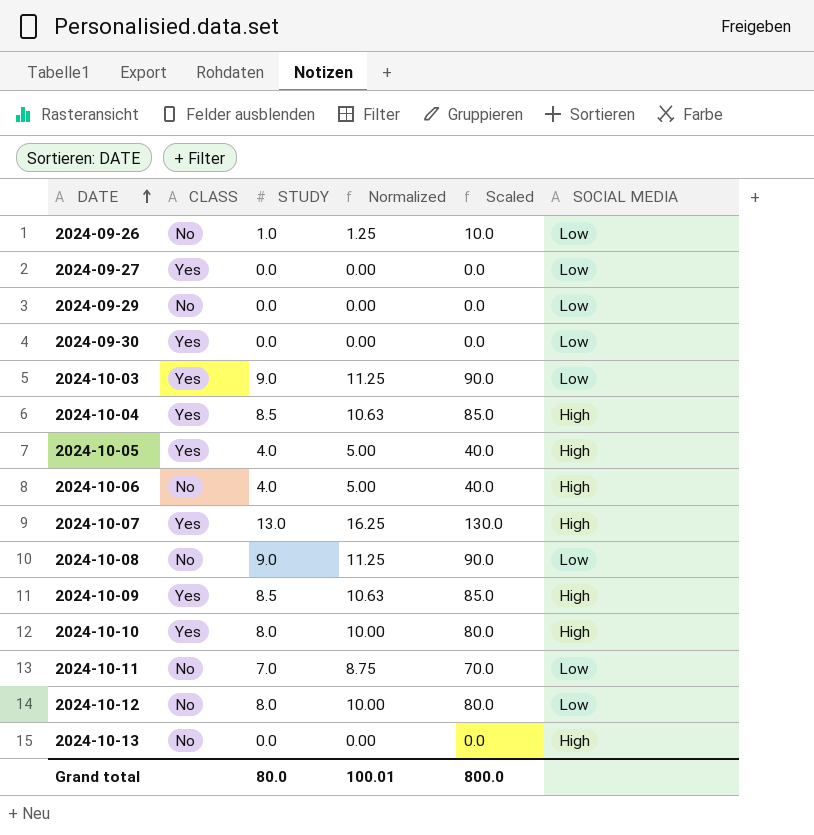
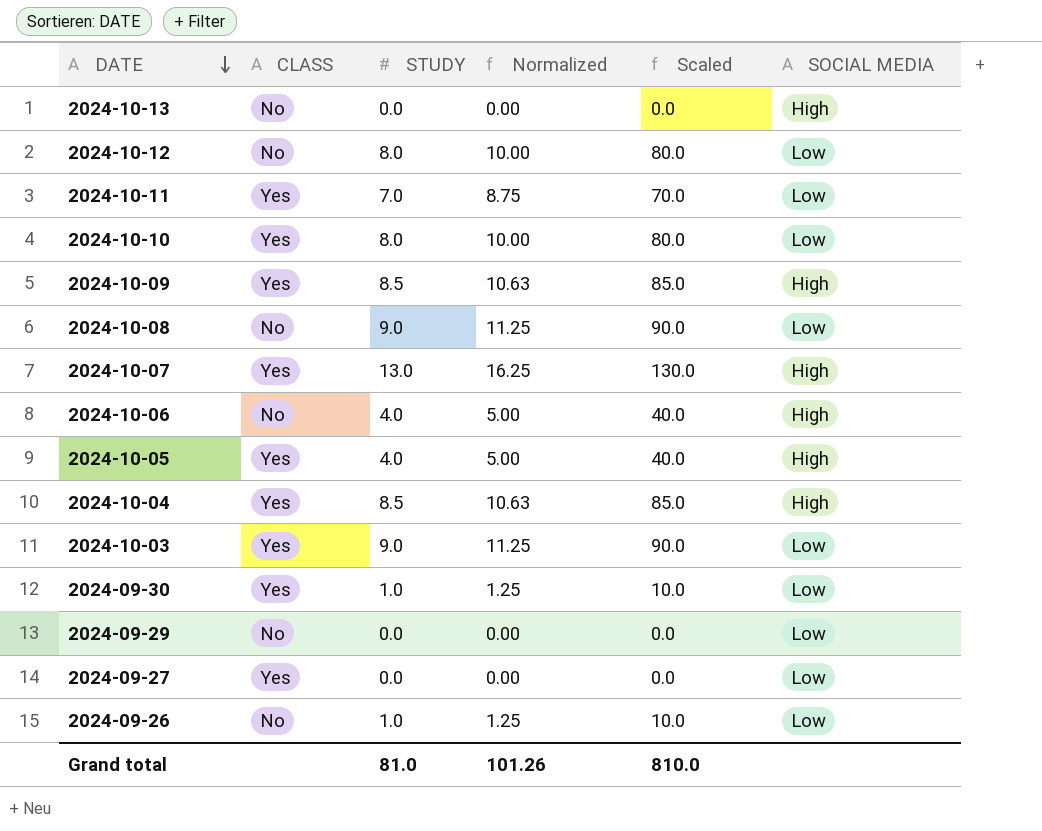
row order: DATE ascending -> DATE descending
2024-10-11 | CLASS: No -> Yes
2024-10-10 | SOCIAL MEDIA: High -> Low
2024-09-30 | STUDY: 0.0 -> 1.0
2024-09-30 | Normalized: 0.00 -> 1.25
2024-09-30 | Scaled: 0.0 -> 10.0
Grand total | STUDY: 80.0 -> 81.0
Grand total | Normalized: 100.01 -> 101.26
Grand total | Scaled: 800.0 -> 810.0

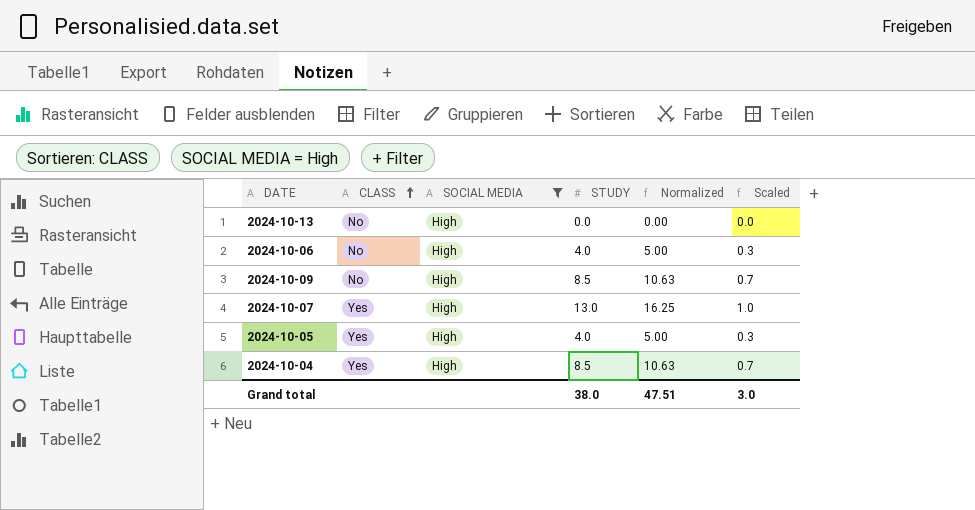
filter: none -> SOCIAL MEDIA = High
row order: DATE descending -> CLASS ascending
column SOCIAL MEDIA | position: 6 -> 3
column Scaled | formula: [STUDY] * 10 -> [STUDY] * 0.08
2024-10-09 | CLASS: Yes -> No
Grand total | STUDY: 81.0 -> 38.0
Grand total | Normalized: 101.26 -> 47.51
Grand total | Scaled: 810.0 -> 3.0

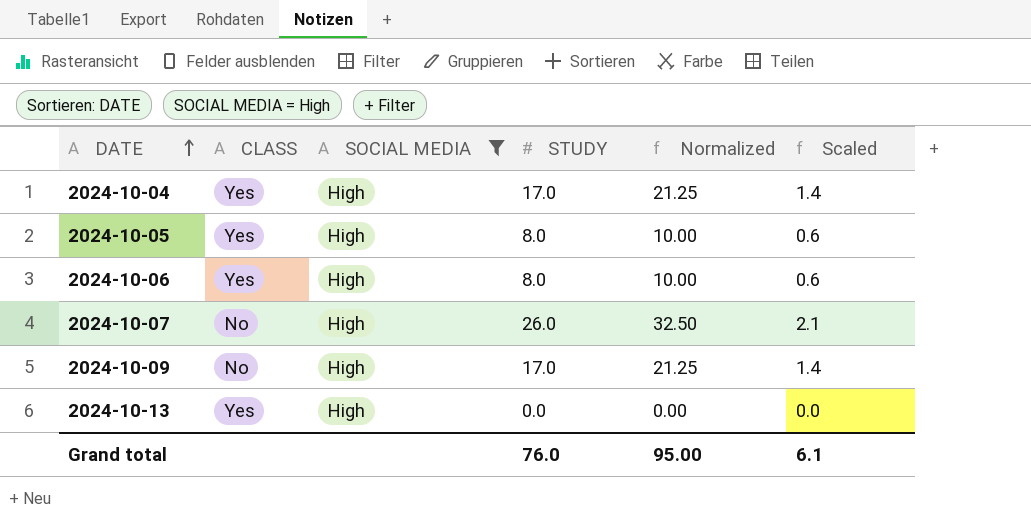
row order: CLASS ascending -> DATE ascending
2024-10-04 | STUDY: 8.5 -> 17.0
2024-10-04 | Normalized: 10.63 -> 21.25
2024-10-04 | Scaled: 0.7 -> 1.4
2024-10-05 | STUDY: 4.0 -> 8.0
2024-10-05 | Normalized: 5.00 -> 10.00
2024-10-05 | Scaled: 0.3 -> 0.6
2024-10-06 | CLASS: No -> Yes
2024-10-06 | STUDY: 4.0 -> 8.0
2024-10-06 | Normalized: 5.00 -> 10.00
2024-10-06 | Scaled: 0.3 -> 0.6
2024-10-07 | CLASS: Yes -> No
2024-10-07 | STUDY: 13.0 -> 26.0
2024-10-07 | Normalized: 16.25 -> 32.50
2024-10-07 | Scaled: 1.0 -> 2.1
2024-10-09 | STUDY: 8.5 -> 17.0
2024-10-09 | Normalized: 10.63 -> 21.25
2024-10-09 | Scaled: 0.7 -> 1.4
2024-10-13 | CLASS: No -> Yes
Grand total | STUDY: 38.0 -> 76.0
Grand total | Normalized: 47.51 -> 95.00
Grand total | Scaled: 3.0 -> 6.1

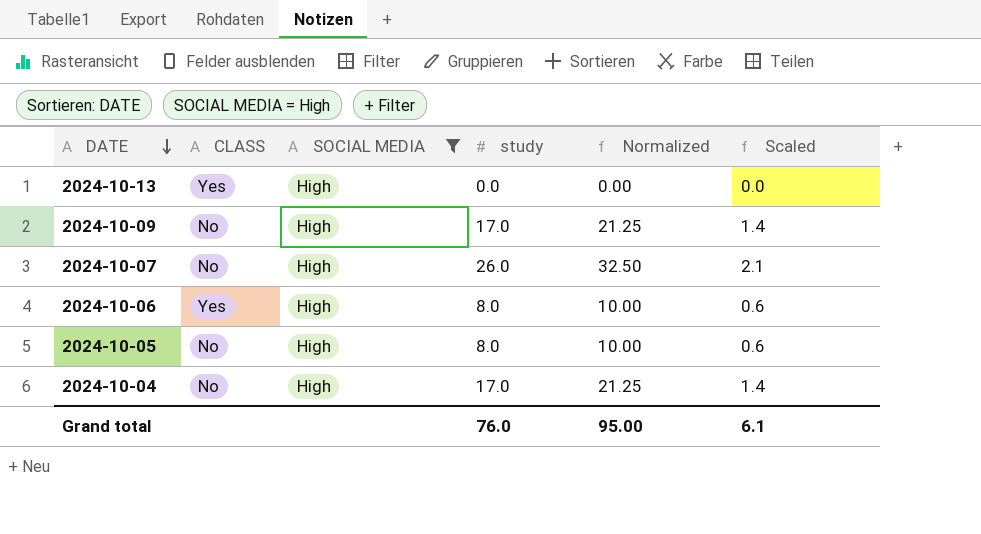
row order: DATE ascending -> DATE descending
column name: STUDY -> study
2024-10-05 | CLASS: Yes -> No
2024-10-04 | CLASS: Yes -> No

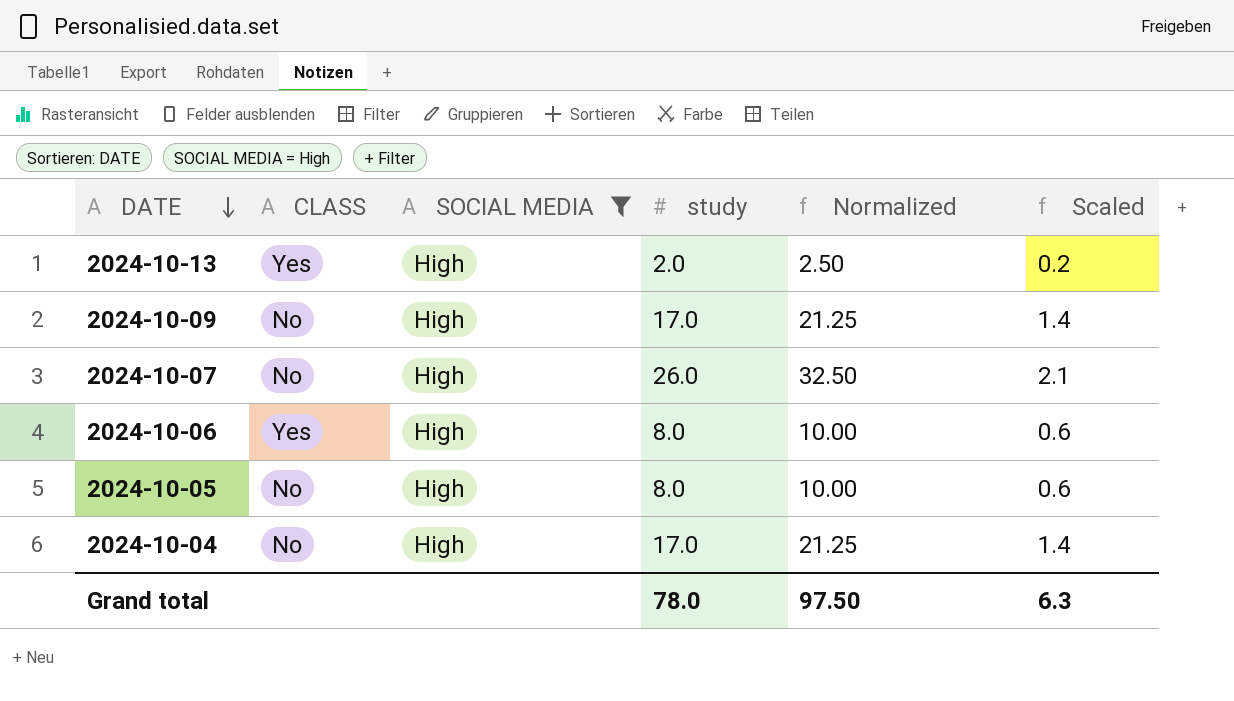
2024-10-13 | study: 0.0 -> 2.0
2024-10-13 | Normalized: 0.00 -> 2.50
2024-10-13 | Scaled: 0.0 -> 0.2
Grand total | study: 76.0 -> 78.0
Grand total | Normalized: 95.00 -> 97.50
Grand total | Scaled: 6.1 -> 6.3

